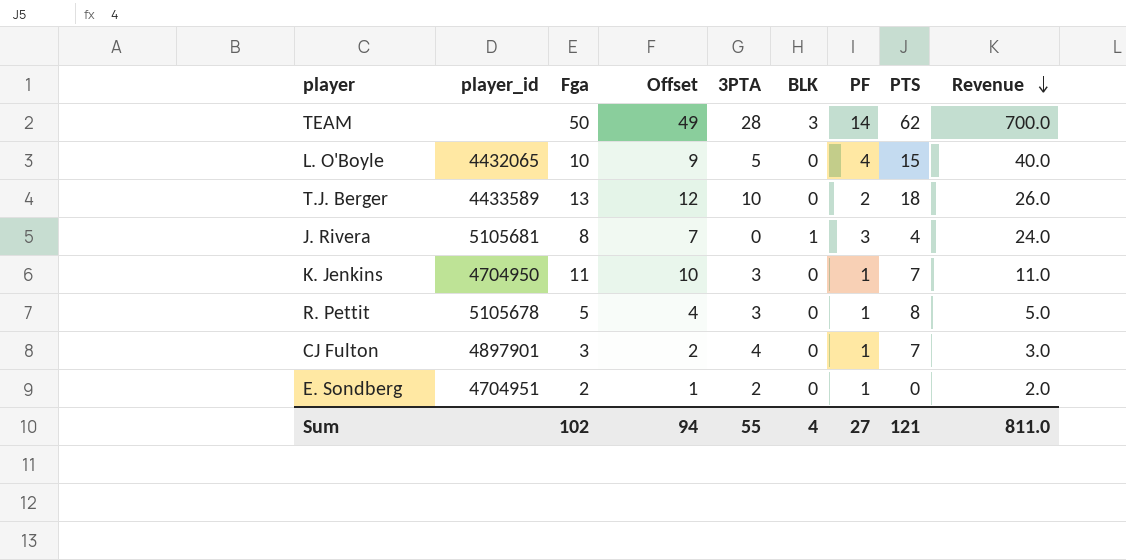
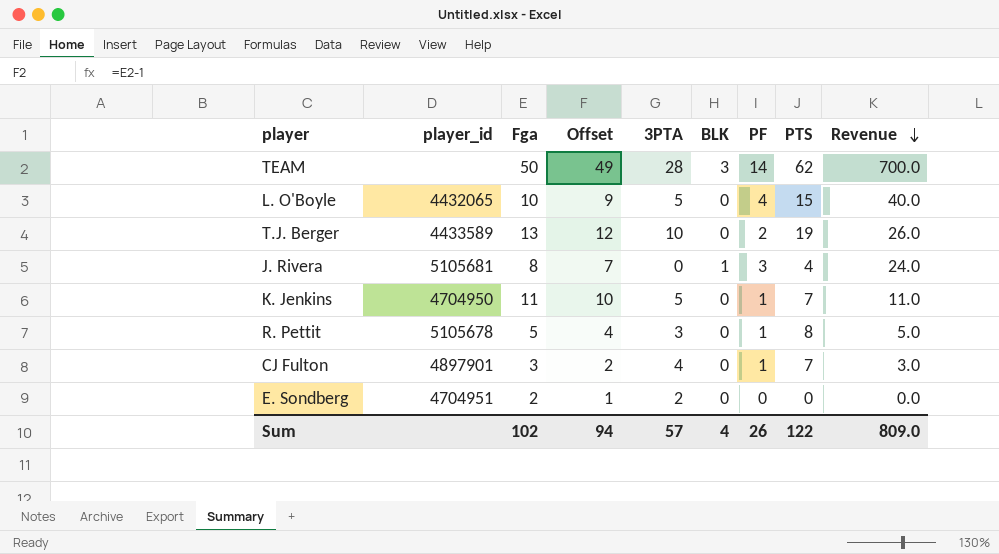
T.J. Berger | PTS: 18 -> 19
K. Jenkins | 3PTA: 3 -> 5
E. Sondberg | PF: 1 -> 0
E. Sondberg | Revenue: 2.0 -> 0.0
Sum | 3PTA: 55 -> 57
Sum | PF: 27 -> 26
Sum | PTS: 121 -> 122
Sum | Revenue: 811.0 -> 809.0

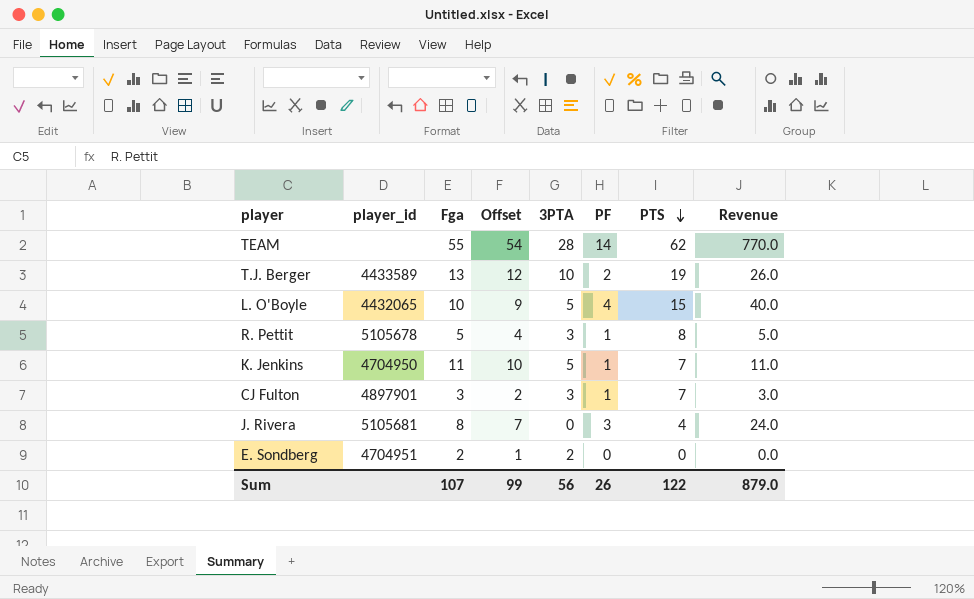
row order: Revenue descending -> PTS descending
column BLK | position: 6 -> none
TEAM | Fga: 50 -> 55
TEAM | Offset: 49 -> 54
TEAM | Revenue: 700.0 -> 770.0
CJ Fulton | 3PTA: 4 -> 3
Sum | Fga: 102 -> 107
Sum | Offset: 94 -> 99
Sum | 3PTA: 57 -> 56
Sum | Revenue: 809.0 -> 879.0

